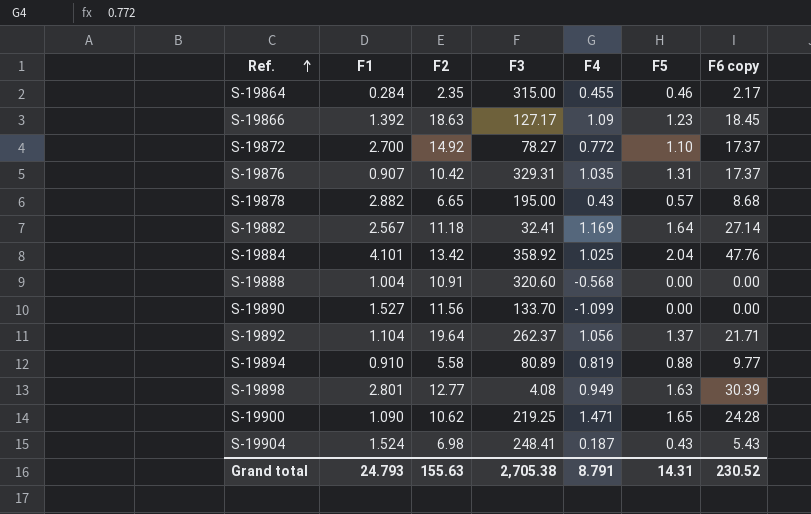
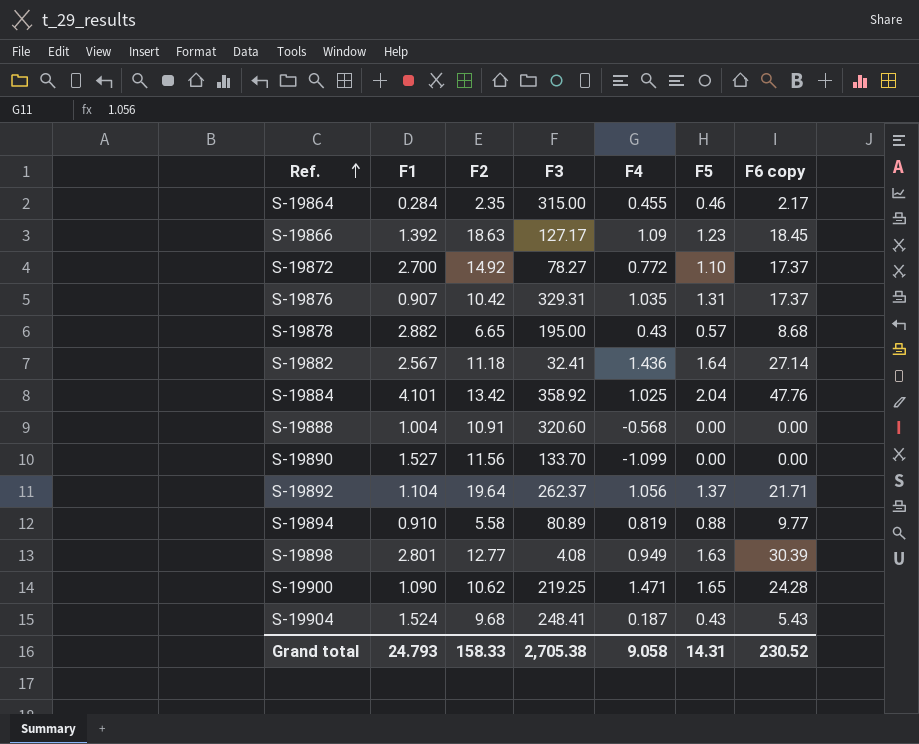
S-19882 | F4: 1.169 -> 1.436
S-19904 | F2: 6.98 -> 9.68
Grand total | F2: 155.63 -> 158.33
Grand total | F4: 8.791 -> 9.058

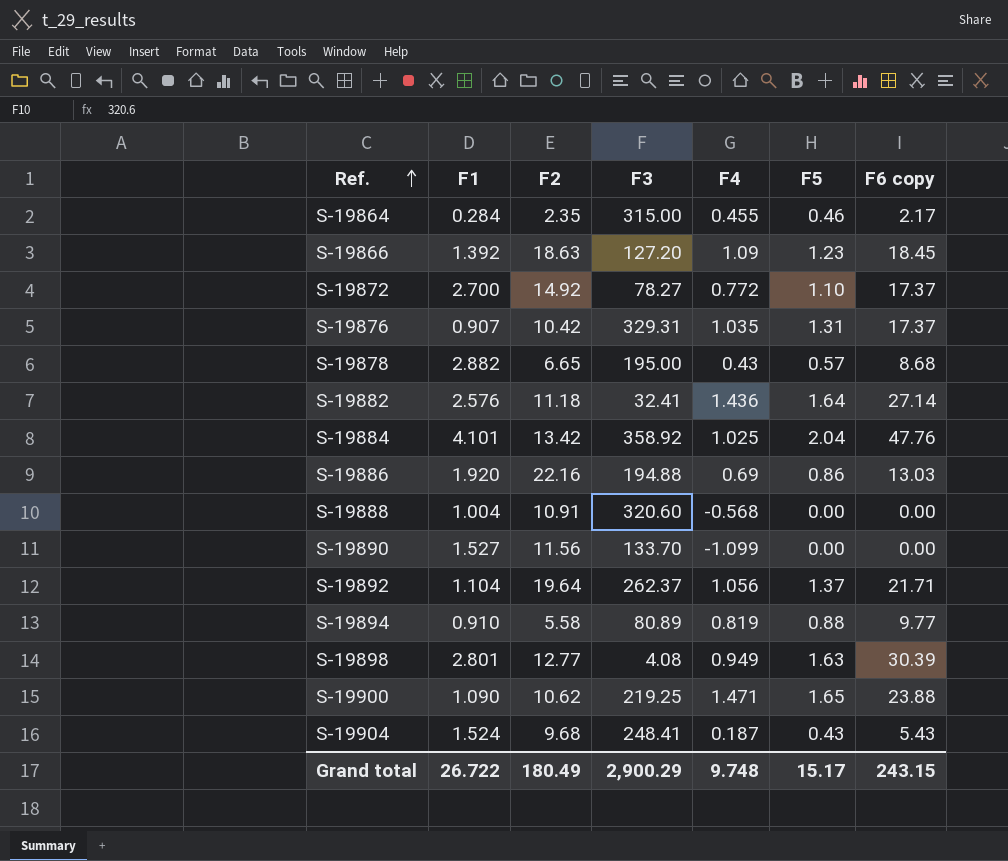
S-19866 | F3: 127.17 -> 127.20
S-19882 | F1: 2.567 -> 2.576
row S-19886: none -> 1.920 | 22.16 | 194.88 | 0.69 | 0.86 | 13.03
S-19900 | F6 copy: 24.28 -> 23.88
Grand total | F1: 24.793 -> 26.722
Grand total | F2: 158.33 -> 180.49
Grand total | F3: 2,705.38 -> 2,900.29
Grand total | F4: 9.058 -> 9.748
Grand total | F5: 14.31 -> 15.17
Grand total | F6 copy: 230.52 -> 243.15

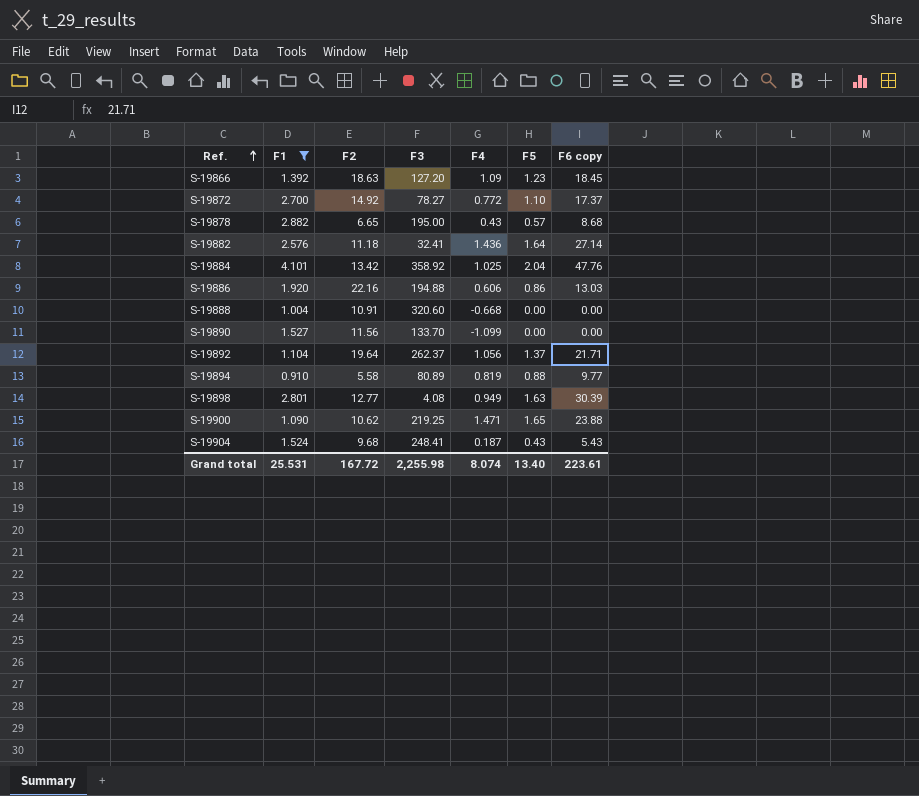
filter: none -> F1 >= 0.910
S-19886 | F4: 0.69 -> 0.606
S-19888 | F4: -0.568 -> -0.668
Grand total | F1: 26.722 -> 25.531
Grand total | F2: 180.49 -> 167.72
Grand total | F3: 2,900.29 -> 2,255.98
Grand total | F4: 9.748 -> 8.074
Grand total | F5: 15.17 -> 13.40
Grand total | F6 copy: 243.15 -> 223.61

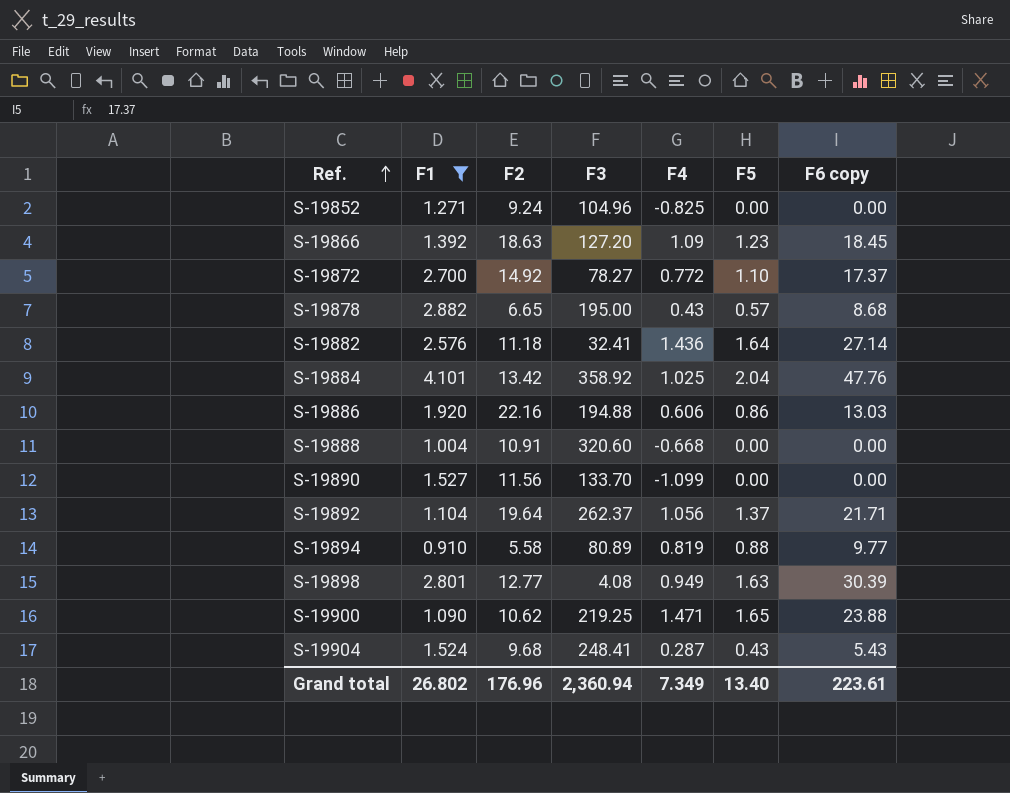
row S-19852: none -> 1.271 | 9.24 | 104.96 | -0.825 | 0.00 | 0.00
S-19904 | F4: 0.187 -> 0.287
Grand total | F1: 25.531 -> 26.802
Grand total | F2: 167.72 -> 176.96
Grand total | F3: 2,255.98 -> 2,360.94
Grand total | F4: 8.074 -> 7.349

